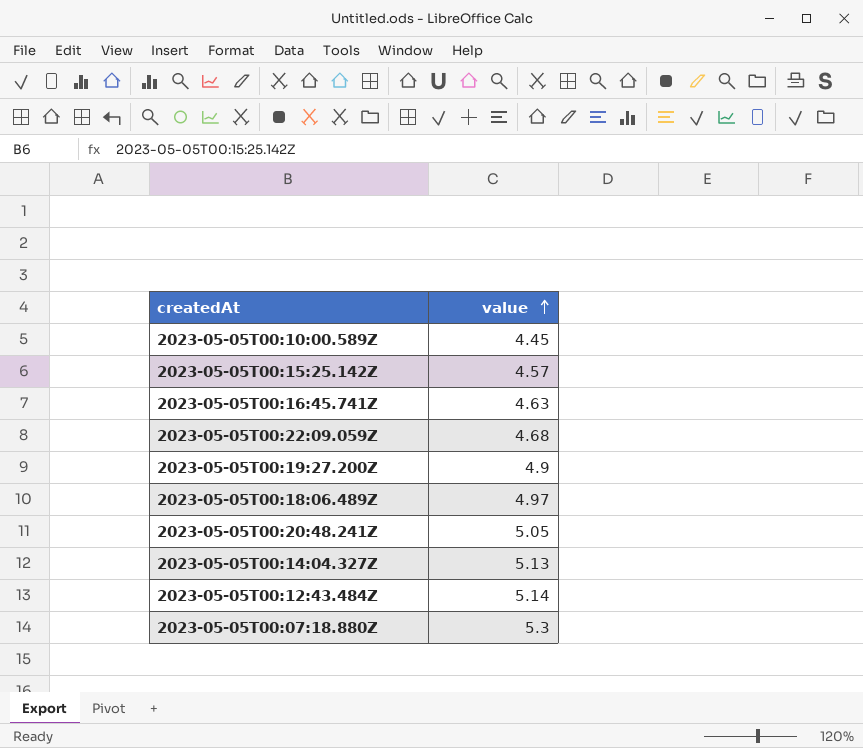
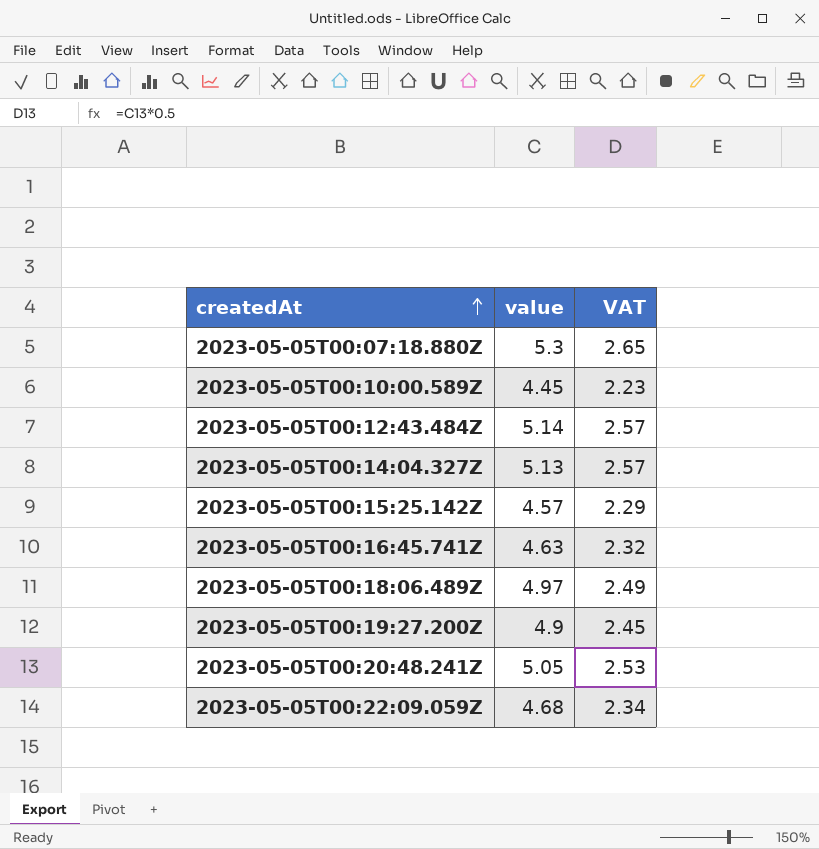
row order: value ascending -> createdAt ascending
column VAT | formula: none -> [value] * 0.5

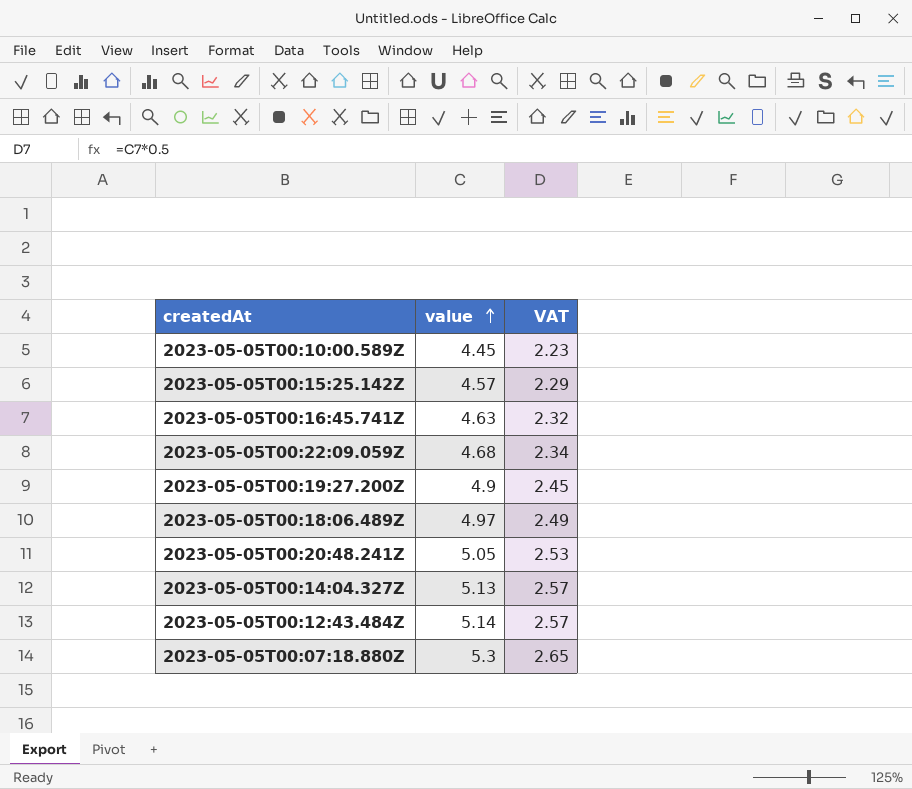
row order: createdAt ascending -> value ascending

